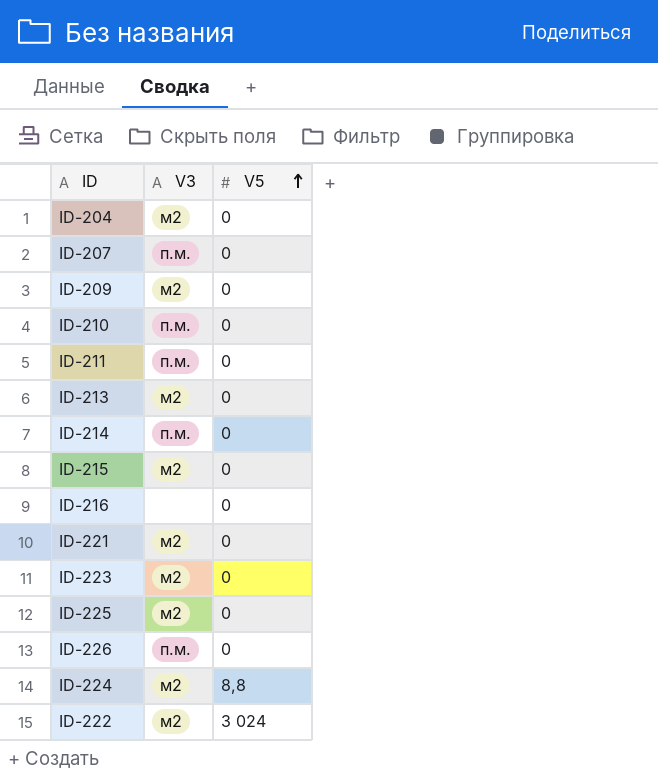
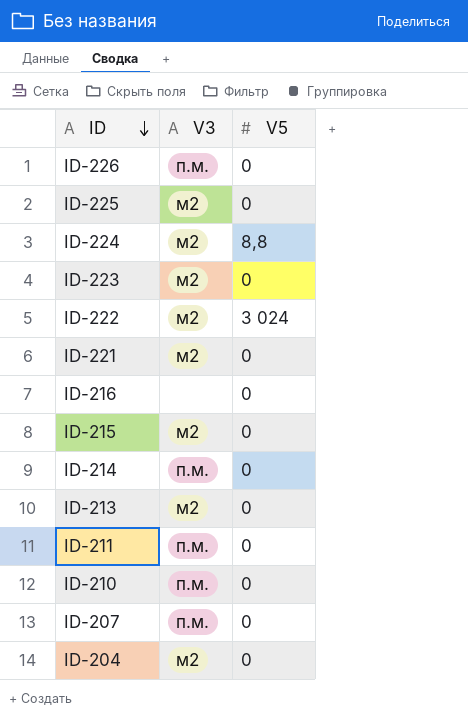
row order: V5 ascending -> ID descending
row ID-209: м2 | 0 -> none

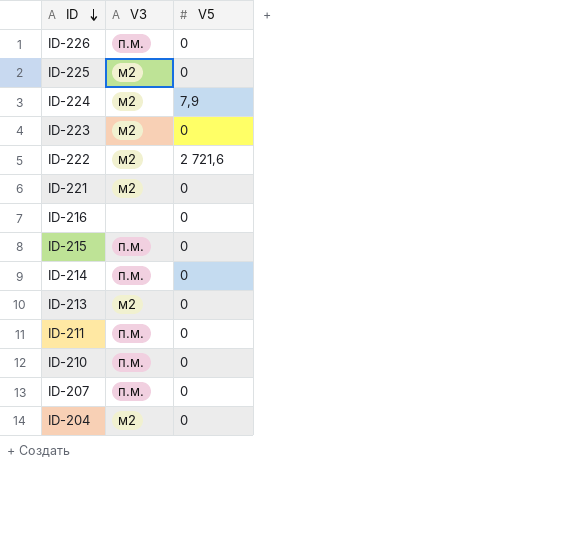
ID-224 | V5: 8,8 -> 7,9
ID-222 | V5: 3 024 -> 2 721,6
ID-215 | V3: м2 -> п.м.

